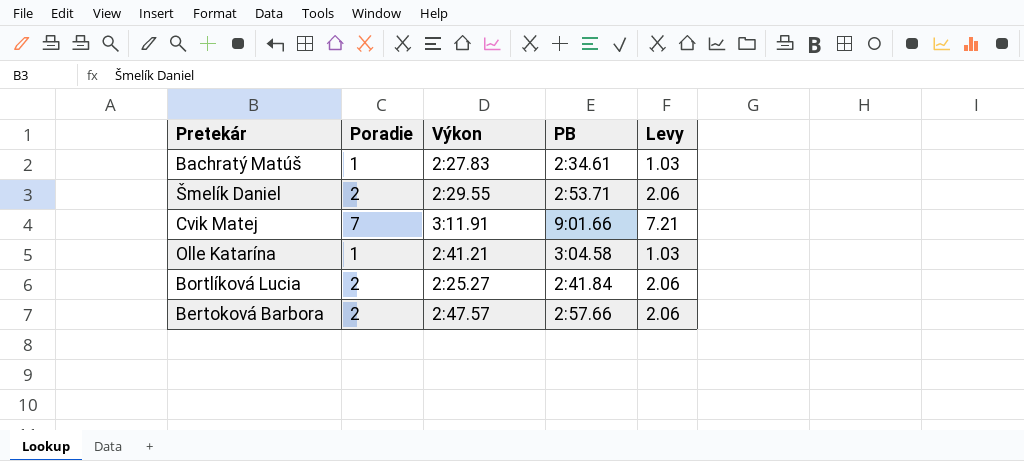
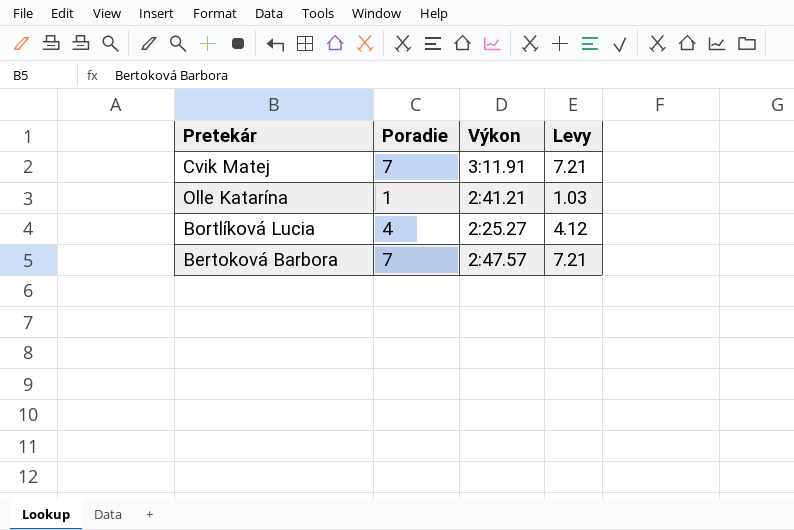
column PB | position: 4 -> none
row Bachratý Matúš: 1 | 2:27.83 | 2:34.61 | 1.03 -> none
row Šmelík Daniel: 2 | 2:29.55 | 2:53.71 | 2.06 -> none
Bortlíková Lucia | Poradie: 2 -> 4
Bortlíková Lucia | Levy: 2.06 -> 4.12
Bertoková Barbora | Poradie: 2 -> 7
Bertoková Barbora | Levy: 2.06 -> 7.21

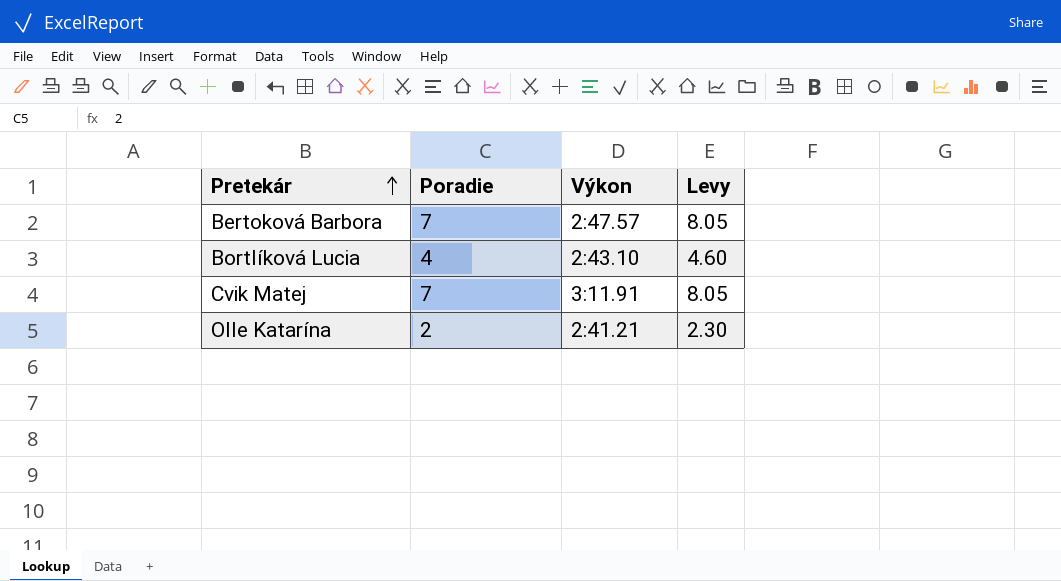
row order: none -> Pretekár ascending
column Levy | formula: [Poradie] * 1.03 -> [Poradie] * 1.15
Bortlíková Lucia | Výkon: 2:25.27 -> 2:43.10
Olle Katarína | Poradie: 1 -> 2

